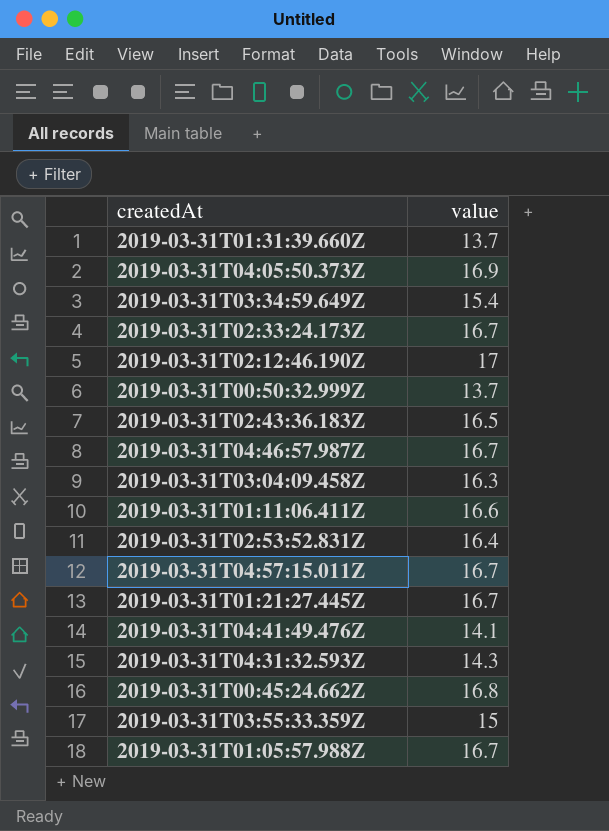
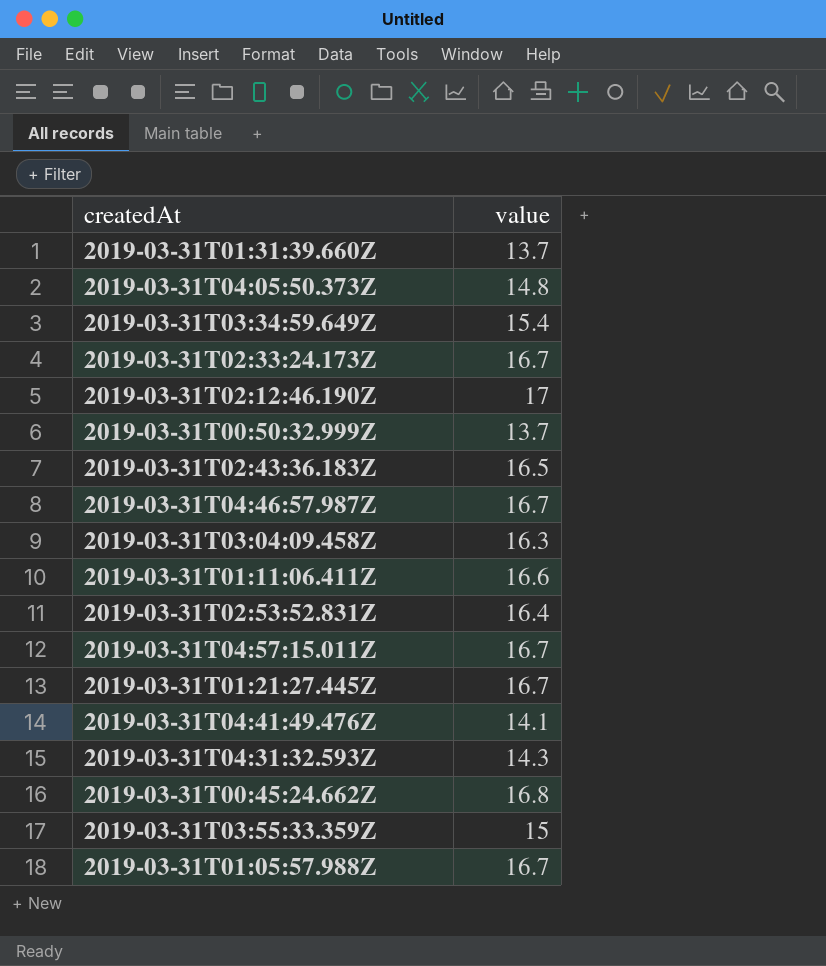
2019-03-31T04:05:50.373Z | value: 16.9 -> 14.8

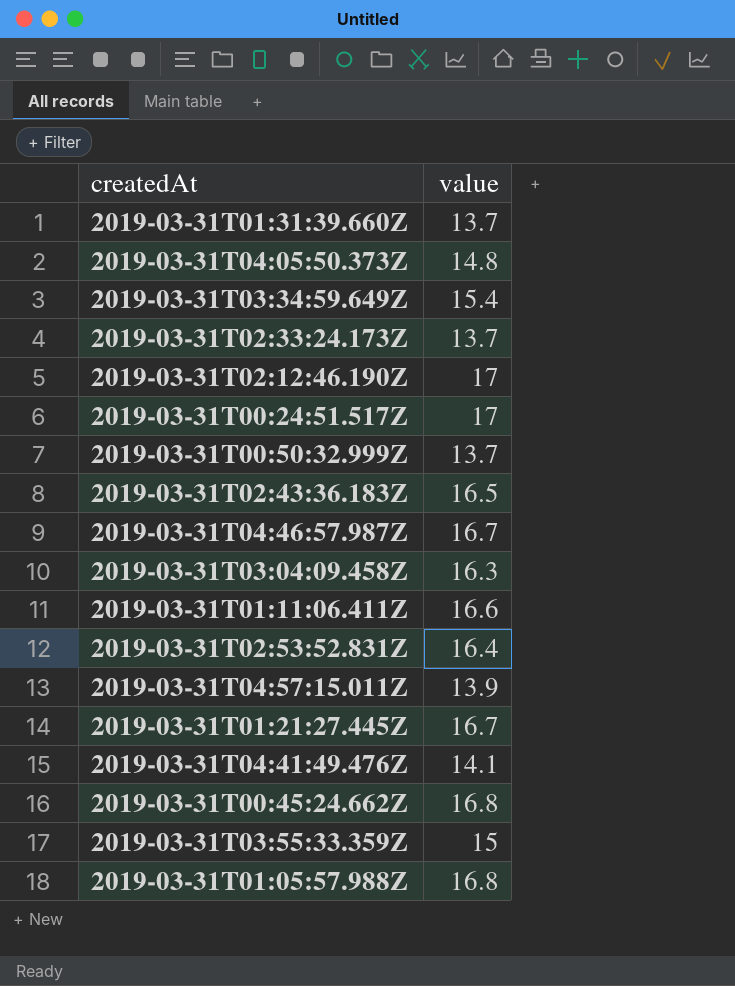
row 2019-03-31T04:31:32.593Z: 14.3 -> none
2019-03-31T02:33:24.173Z | value: 16.7 -> 13.7
row 2019-03-31T00:24:51.517Z: none -> 17
2019-03-31T04:57:15.011Z | value: 16.7 -> 13.9
2019-03-31T01:05:57.988Z | value: 16.7 -> 16.8

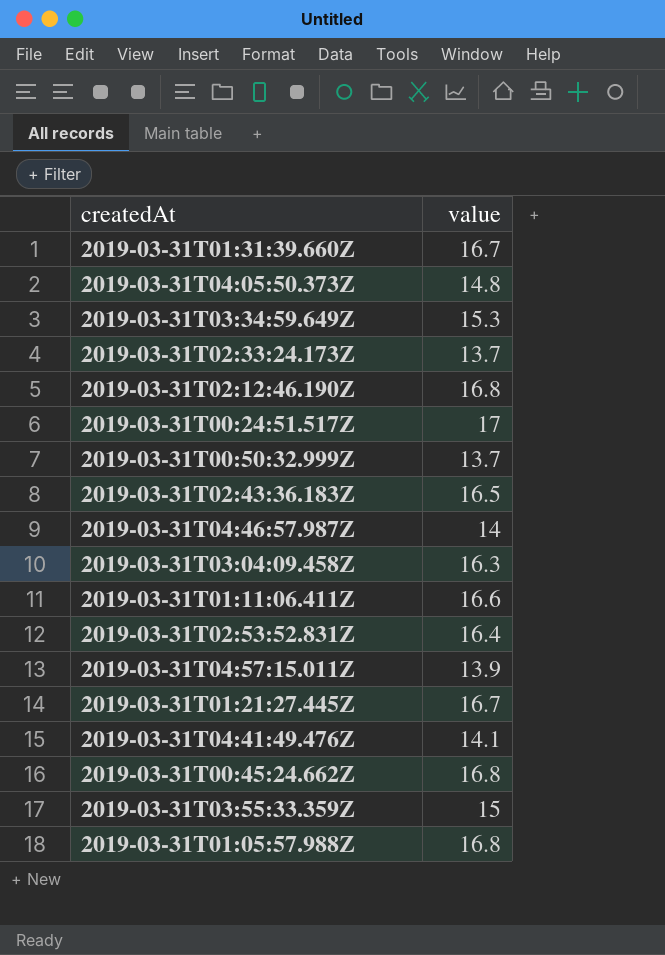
2019-03-31T01:31:39.660Z | value: 13.7 -> 16.7
2019-03-31T03:34:59.649Z | value: 15.4 -> 15.3
2019-03-31T02:12:46.190Z | value: 17 -> 16.8
2019-03-31T04:46:57.987Z | value: 16.7 -> 14

